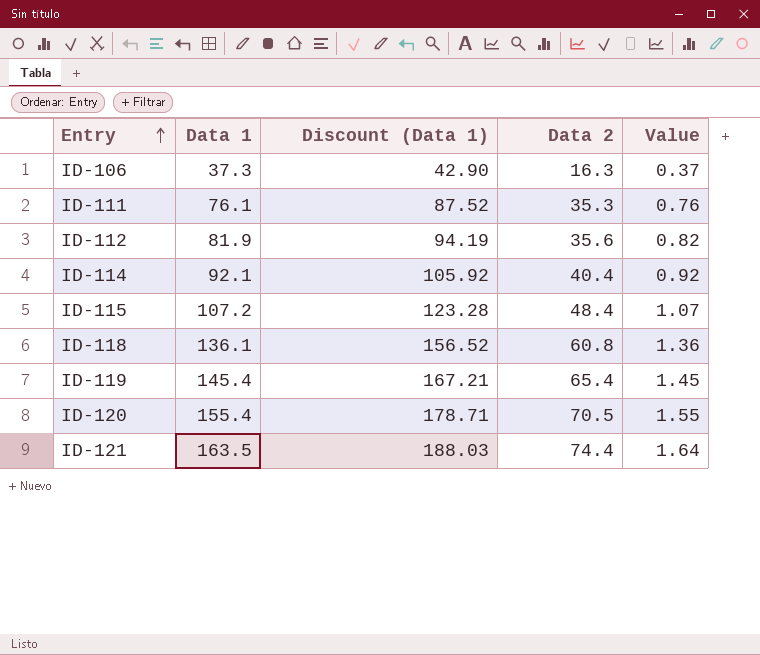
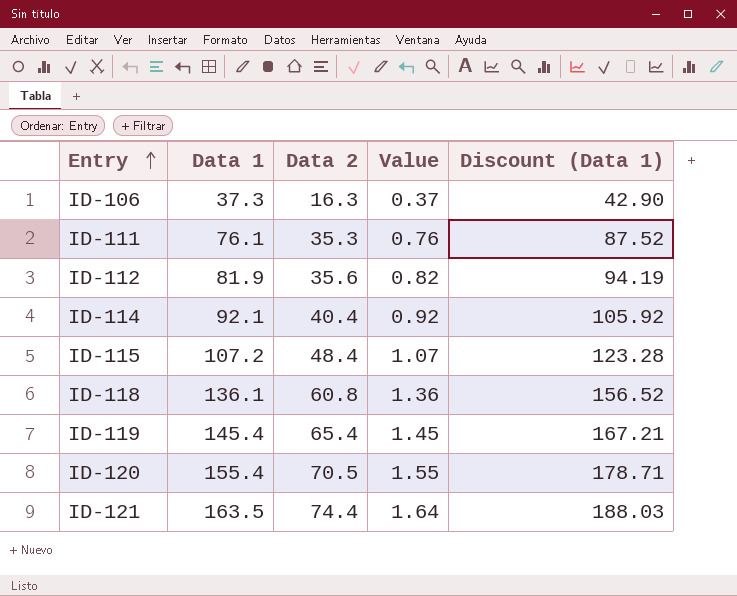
column Discount (Data 1) | position: 3 -> 5

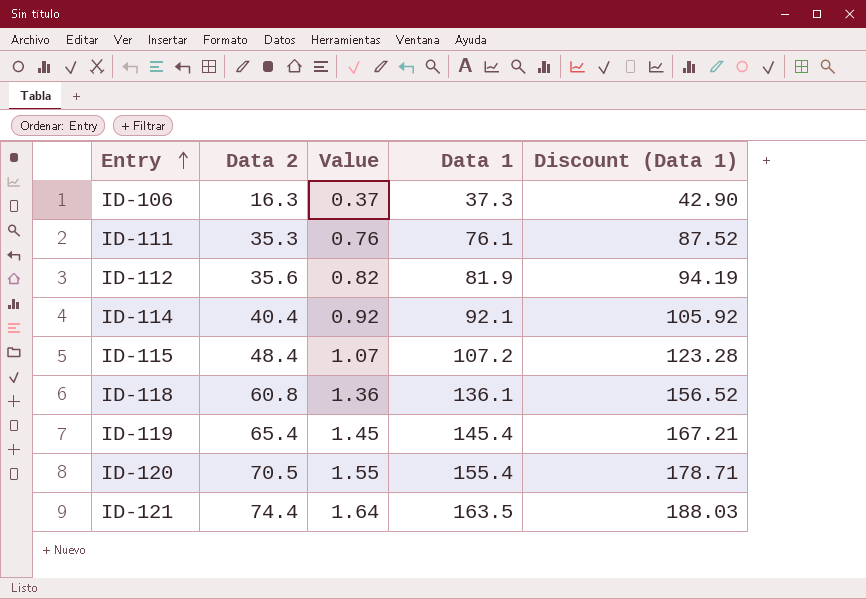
column Data 1 | position: 2 -> 4

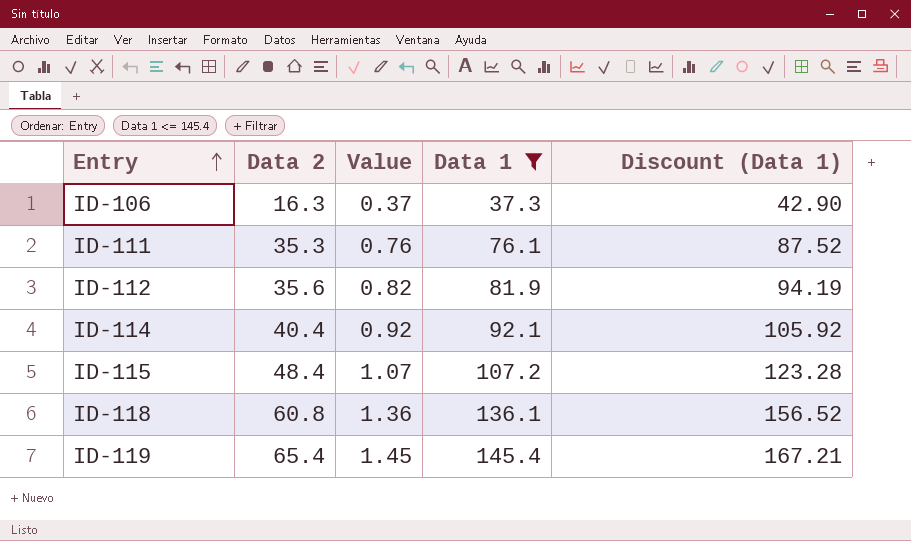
filter: none -> Data 1 <= 145.4

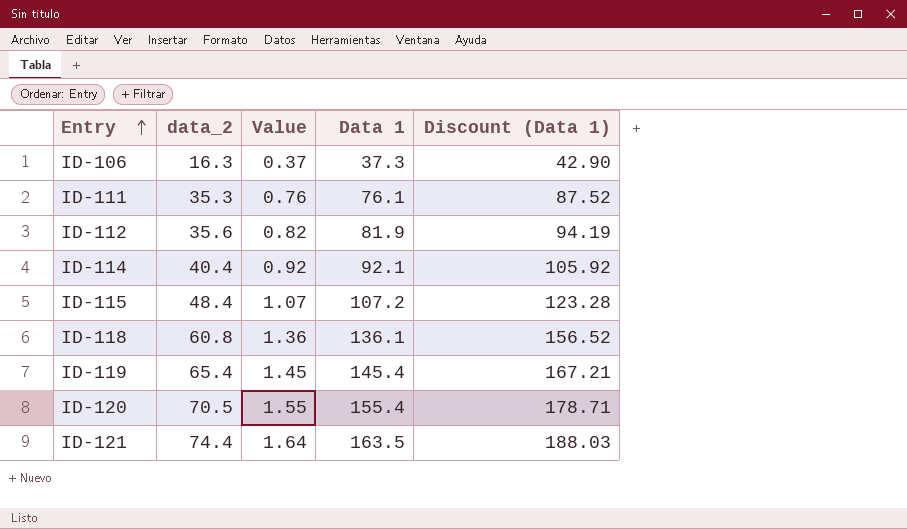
filter: Data 1 <= 145.4 -> none
column name: Data 2 -> data_2

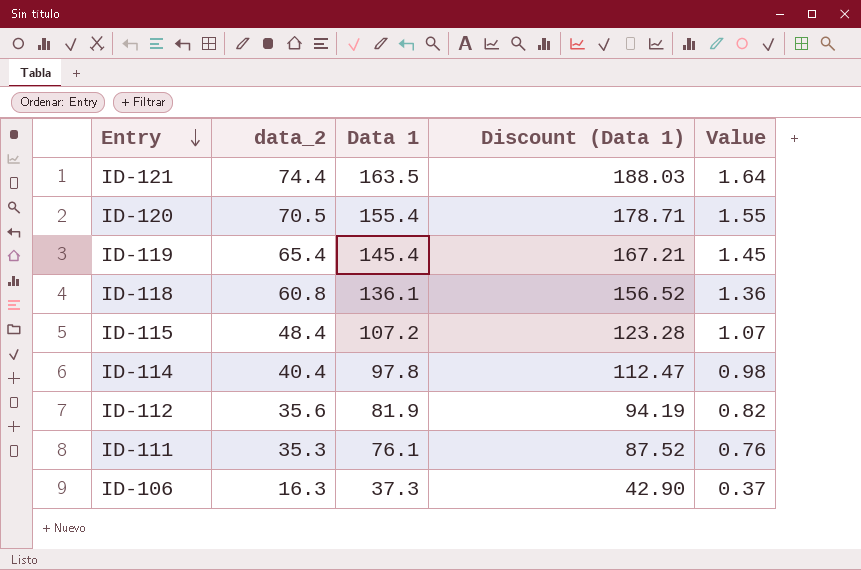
row order: Entry ascending -> Entry descending
column Value | position: 3 -> 5
ID-114 | Data 1: 92.1 -> 97.8
ID-114 | Discount (Data 1): 105.92 -> 112.47
ID-114 | Value: 0.92 -> 0.98

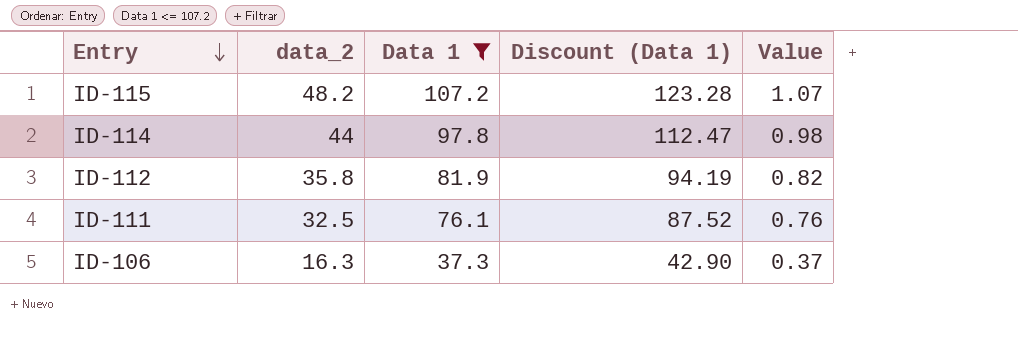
filter: none -> Data 1 <= 107.2
ID-115 | data_2: 48.4 -> 48.2
ID-114 | data_2: 40.4 -> 44
ID-112 | data_2: 35.6 -> 35.8
ID-111 | data_2: 35.3 -> 32.5

